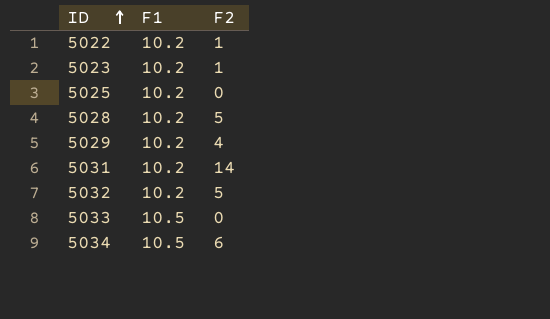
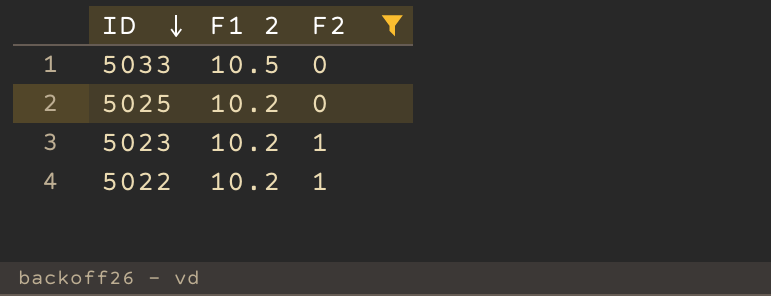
filter: none -> F2 <= 1
row order: ID ascending -> ID descending
column name: F1 -> F1 2

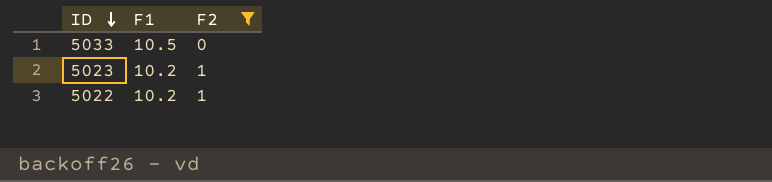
column name: F1 2 -> F1
row 5025: 10.2 | 0 -> none

